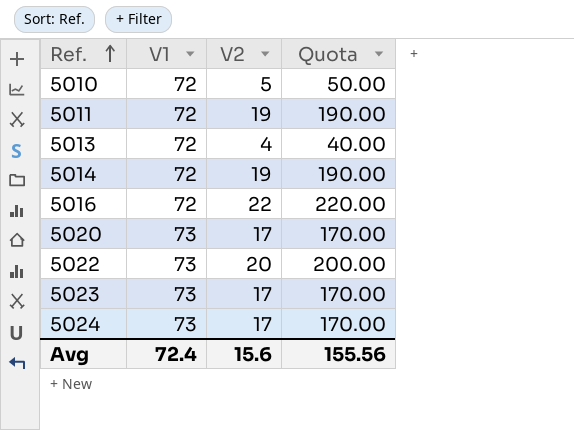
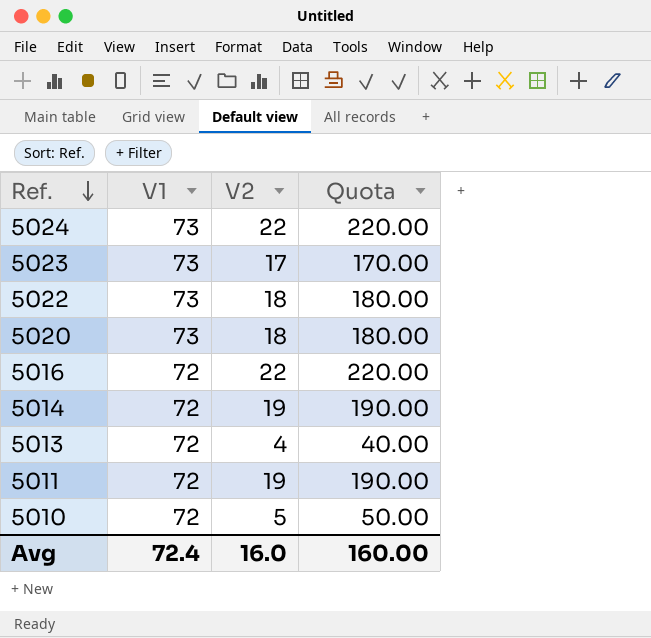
row order: Ref. ascending -> Ref. descending
5024 | V2: 17 -> 22
5024 | Quota: 170.00 -> 220.00
5022 | V2: 20 -> 18
5022 | Quota: 200.00 -> 180.00
5020 | V2: 17 -> 18
5020 | Quota: 170.00 -> 180.00
Avg | V2: 15.6 -> 16.0
Avg | Quota: 155.56 -> 160.00

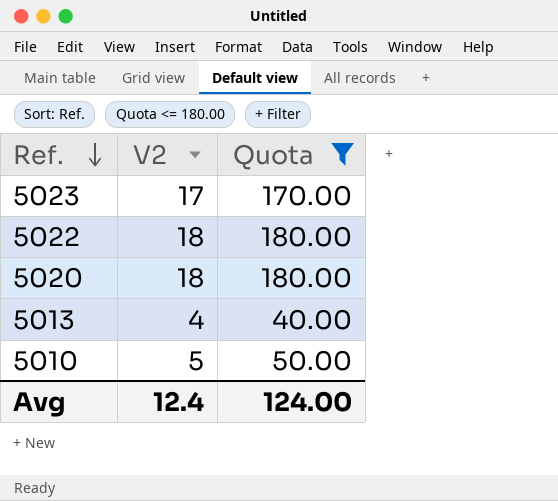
filter: none -> Quota <= 180.00
column V1 | position: 2 -> none
Avg | V2: 16.0 -> 12.4
Avg | Quota: 160.00 -> 124.00

